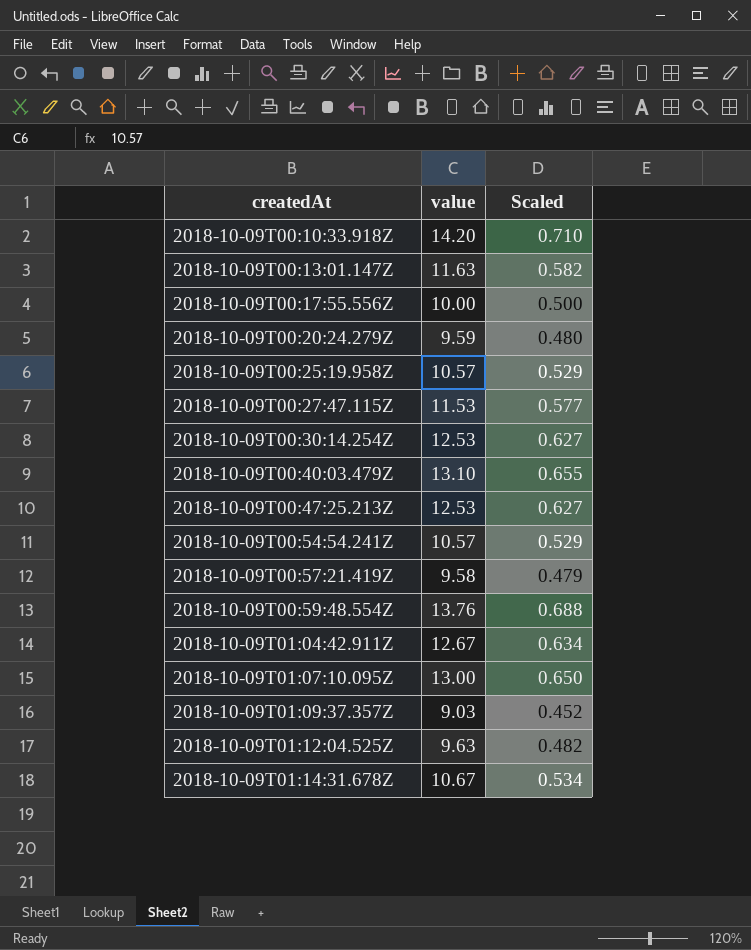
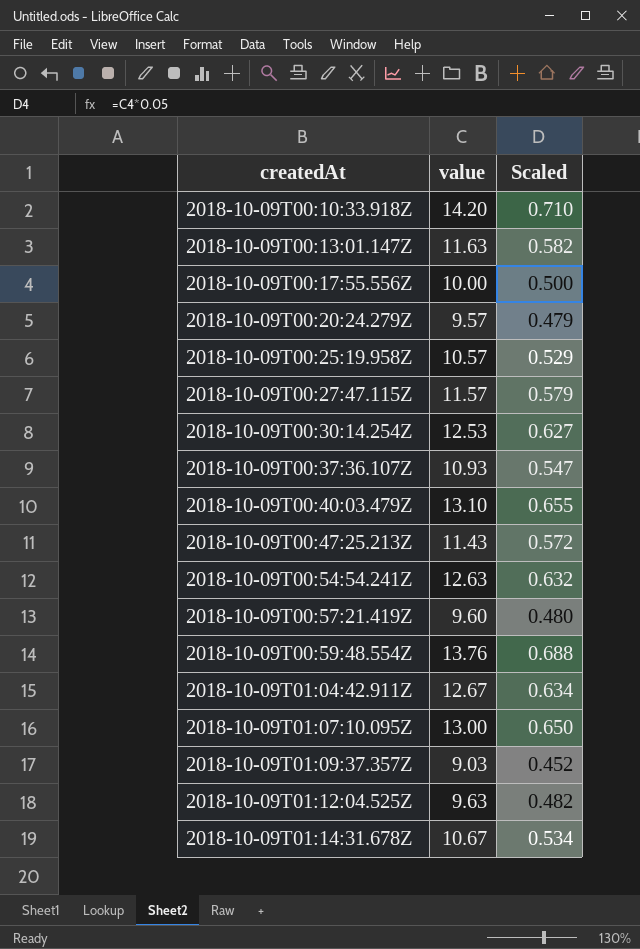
2018-10-09T00:20:24.279Z | value: 9.59 -> 9.57
2018-10-09T00:20:24.279Z | Scaled: 0.480 -> 0.479
2018-10-09T00:27:47.115Z | value: 11.53 -> 11.57
2018-10-09T00:27:47.115Z | Scaled: 0.577 -> 0.579
row 2018-10-09T00:37:36.107Z: none -> 10.93 | 0.547
2018-10-09T00:47:25.213Z | value: 12.53 -> 11.43
2018-10-09T00:47:25.213Z | Scaled: 0.627 -> 0.572
2018-10-09T00:54:54.241Z | value: 10.57 -> 12.63
2018-10-09T00:54:54.241Z | Scaled: 0.529 -> 0.632
2018-10-09T00:57:21.419Z | value: 9.58 -> 9.60
2018-10-09T00:57:21.419Z | Scaled: 0.479 -> 0.480

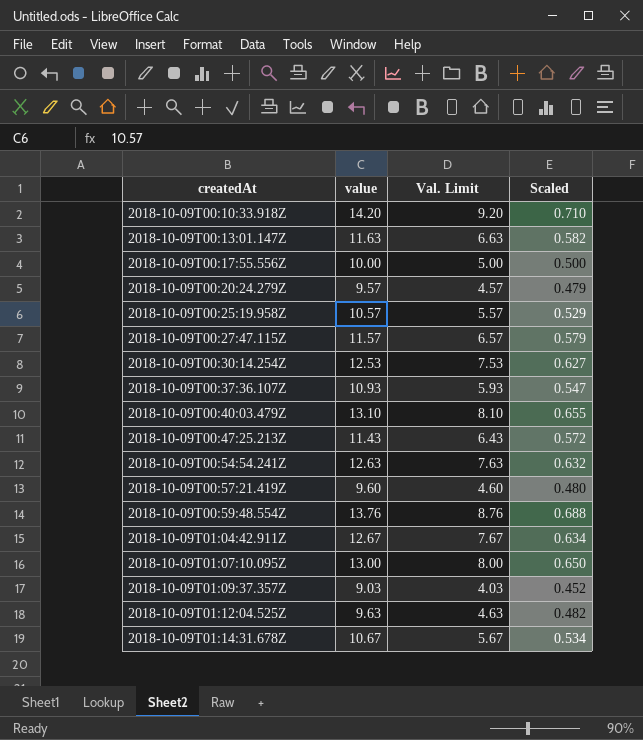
column Val. Limit | formula: none -> [value] - 5

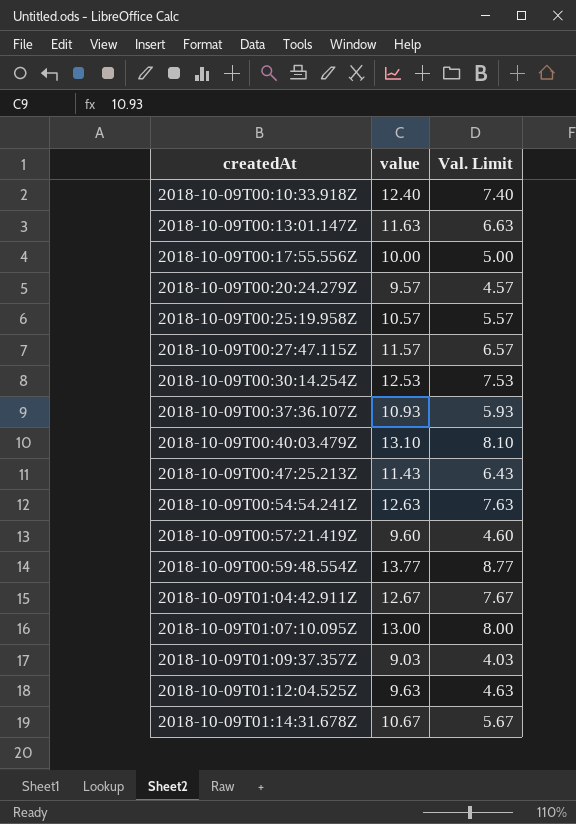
column Scaled | formula: [value] * 0.05 -> none
2018-10-09T00:10:33.918Z | value: 14.20 -> 12.40
2018-10-09T00:10:33.918Z | Val. Limit: 9.20 -> 7.40
2018-10-09T00:59:48.554Z | value: 13.76 -> 13.77
2018-10-09T00:59:48.554Z | Val. Limit: 8.76 -> 8.77

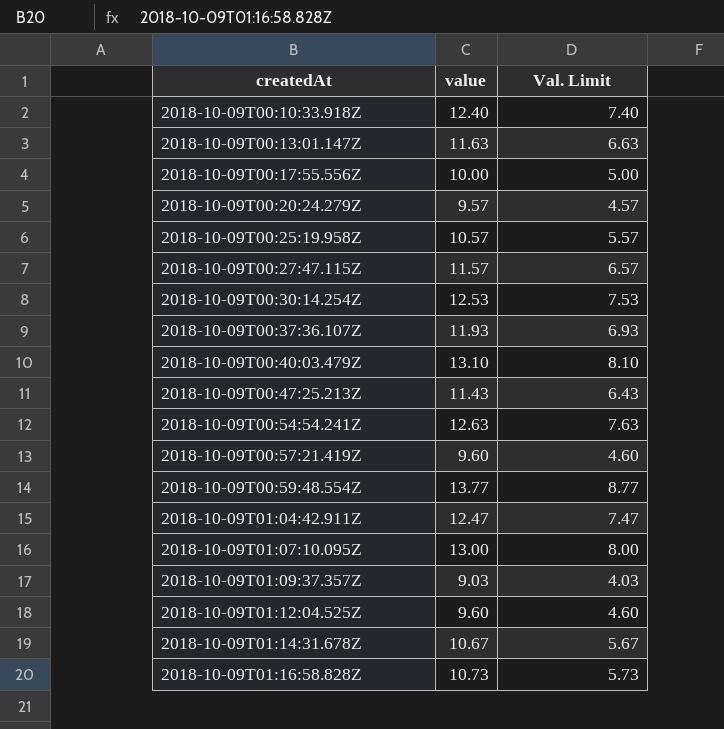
2018-10-09T00:37:36.107Z | value: 10.93 -> 11.93
2018-10-09T00:37:36.107Z | Val. Limit: 5.93 -> 6.93
2018-10-09T01:04:42.911Z | value: 12.67 -> 12.47
2018-10-09T01:04:42.911Z | Val. Limit: 7.67 -> 7.47
2018-10-09T01:12:04.525Z | value: 9.63 -> 9.60
2018-10-09T01:12:04.525Z | Val. Limit: 4.63 -> 4.60
row 2018-10-09T01:16:58.828Z: none -> 10.73 | 5.73

